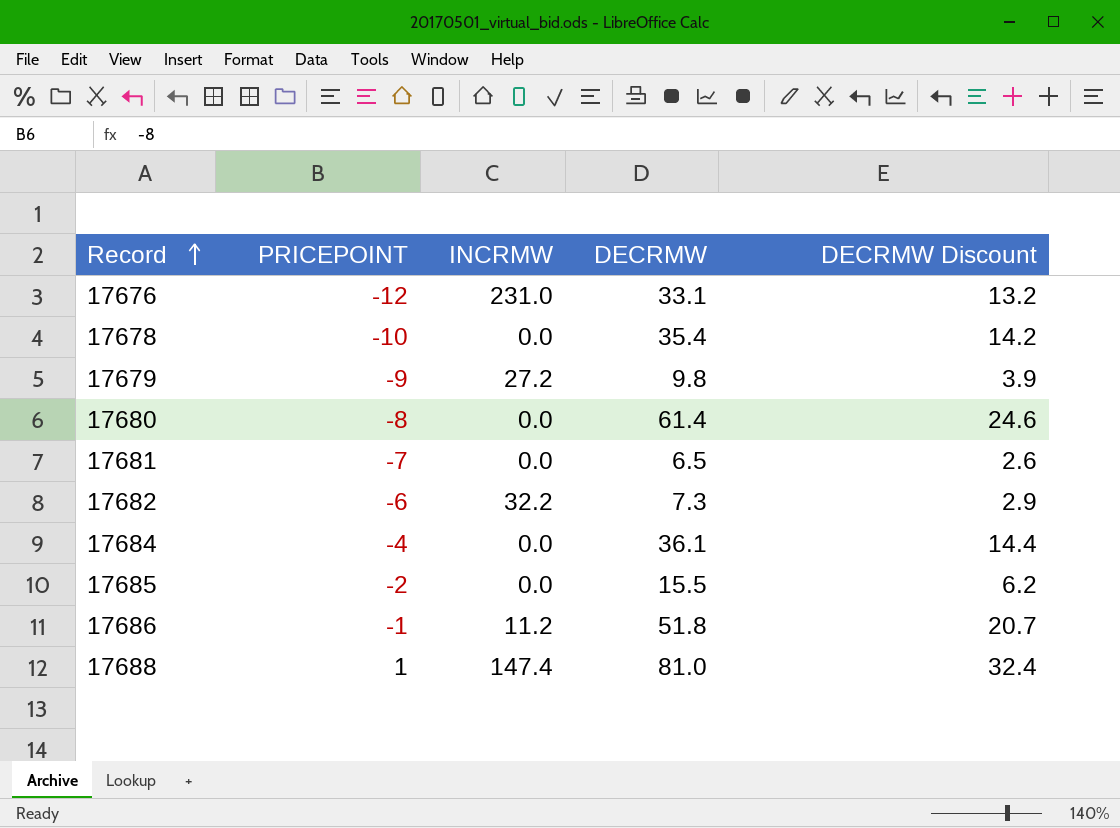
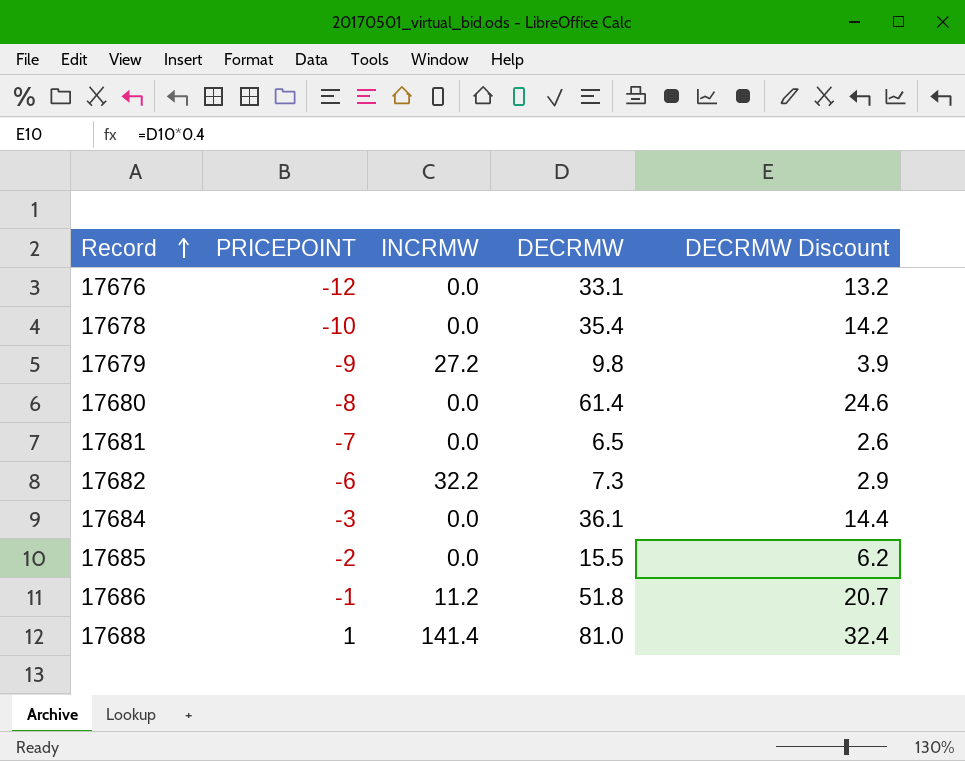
17676 | INCRMW: 231.0 -> 0.0
17684 | PRICEPOINT: -4 -> -3
17688 | INCRMW: 147.4 -> 141.4

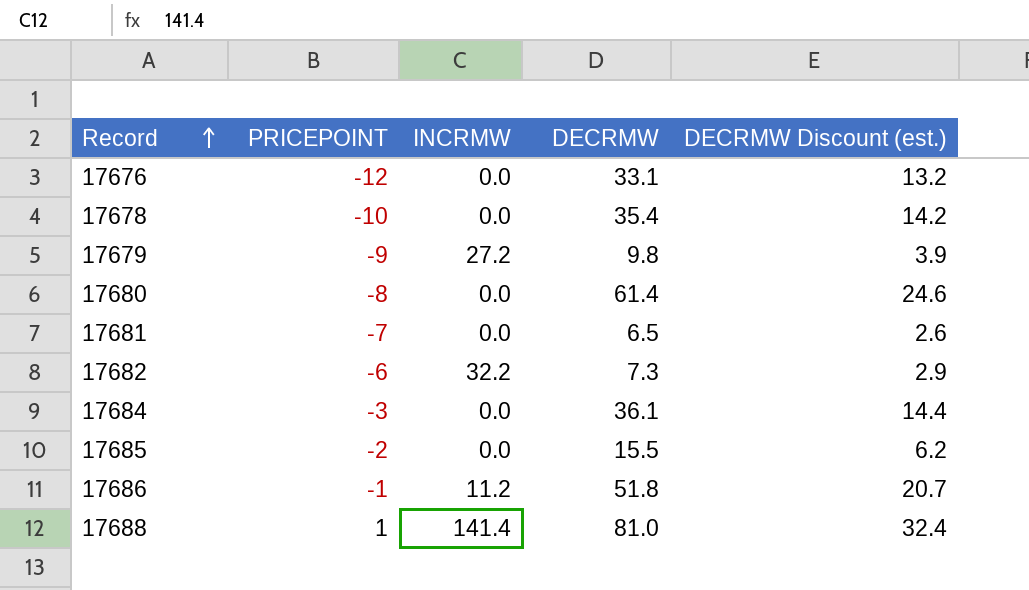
column name: DECRMW Discount -> DECRMW Discount (est.)

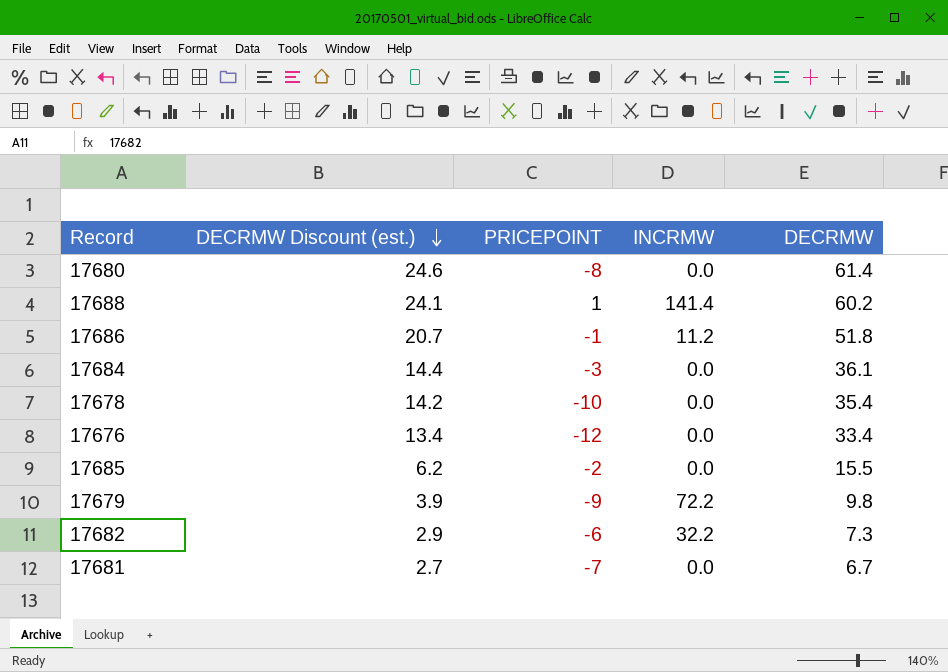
row order: Record ascending -> DECRMW Discount (est.) descending
column DECRMW Discount (est.) | position: 5 -> 2
17688 | DECRMW Discount (est.): 32.4 -> 24.1
17688 | DECRMW: 81.0 -> 60.2
17676 | DECRMW Discount (est.): 13.2 -> 13.4
17676 | DECRMW: 33.1 -> 33.4
17679 | INCRMW: 27.2 -> 72.2
17681 | DECRMW Discount (est.): 2.6 -> 2.7
17681 | DECRMW: 6.5 -> 6.7

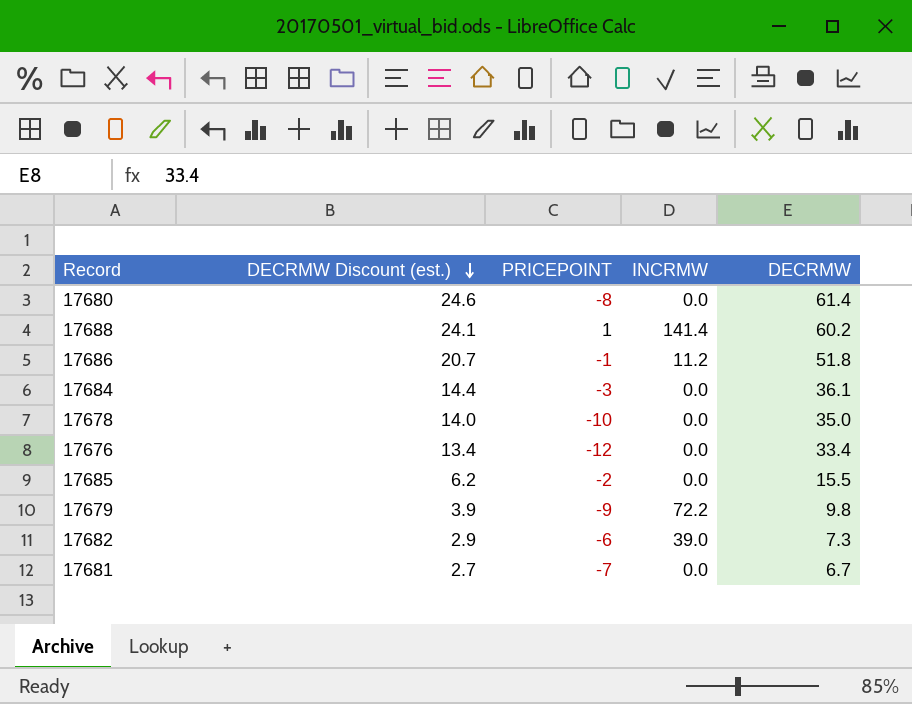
17678 | DECRMW Discount (est.): 14.2 -> 14.0
17678 | DECRMW: 35.4 -> 35.0
17682 | INCRMW: 32.2 -> 39.0

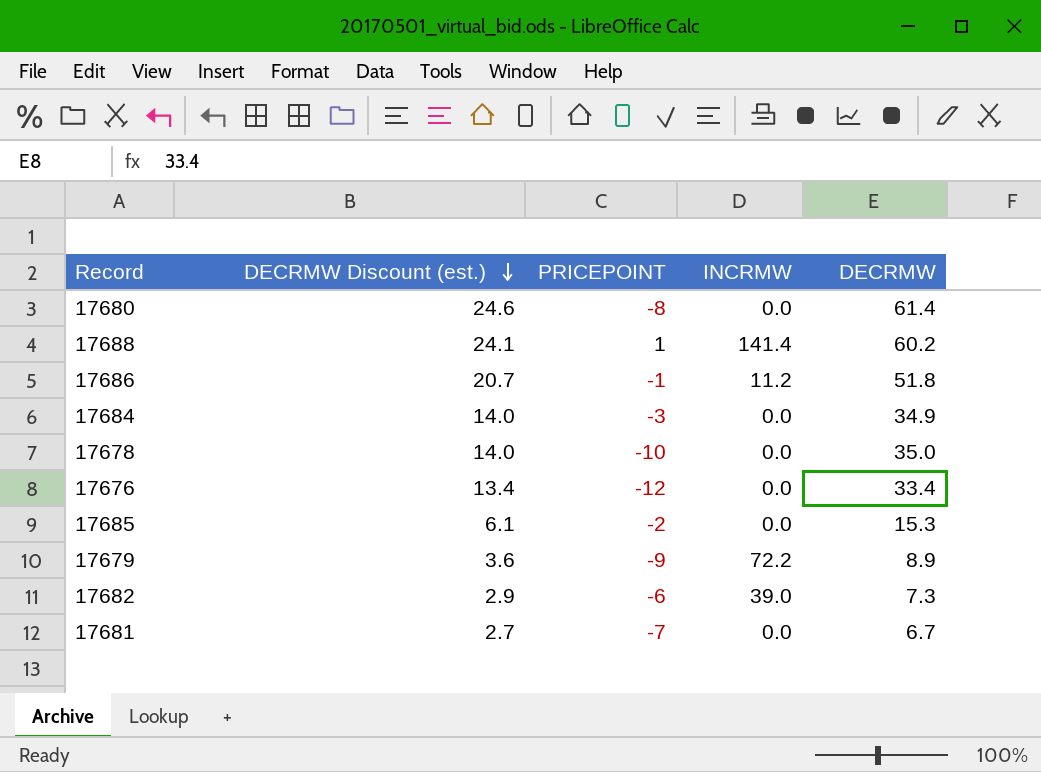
17684 | DECRMW Discount (est.): 14.4 -> 14.0
17684 | DECRMW: 36.1 -> 34.9
17685 | DECRMW Discount (est.): 6.2 -> 6.1
17685 | DECRMW: 15.5 -> 15.3
17679 | DECRMW Discount (est.): 3.9 -> 3.6
17679 | DECRMW: 9.8 -> 8.9

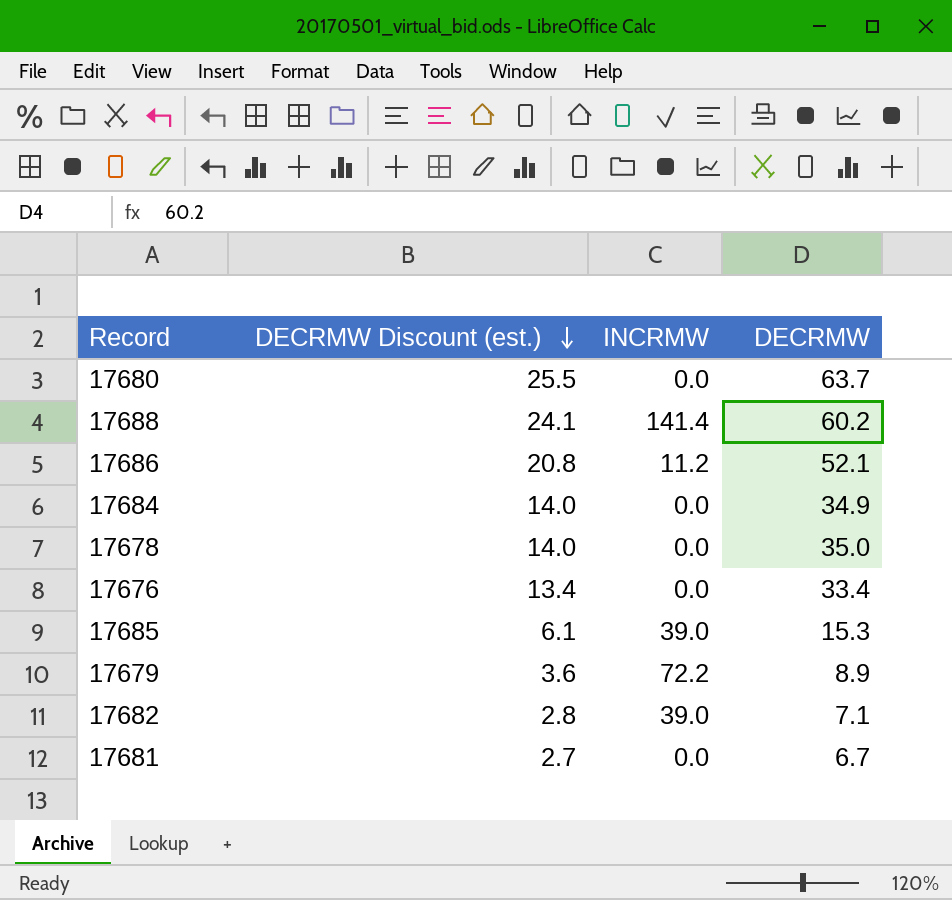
column PRICEPOINT | position: 3 -> none
17680 | DECRMW Discount (est.): 24.6 -> 25.5
17680 | DECRMW: 61.4 -> 63.7
17686 | DECRMW Discount (est.): 20.7 -> 20.8
17686 | DECRMW: 51.8 -> 52.1
17685 | INCRMW: 0.0 -> 39.0
17682 | DECRMW Discount (est.): 2.9 -> 2.8
17682 | DECRMW: 7.3 -> 7.1

